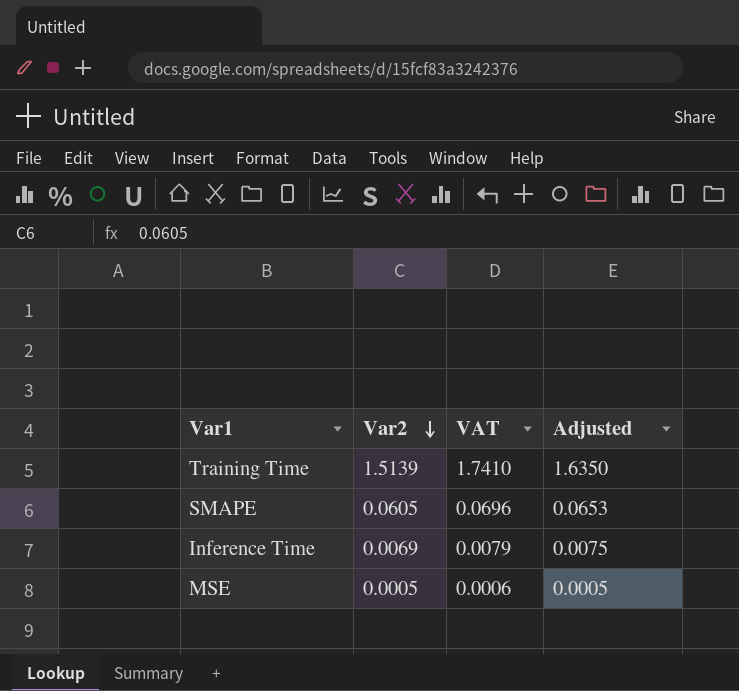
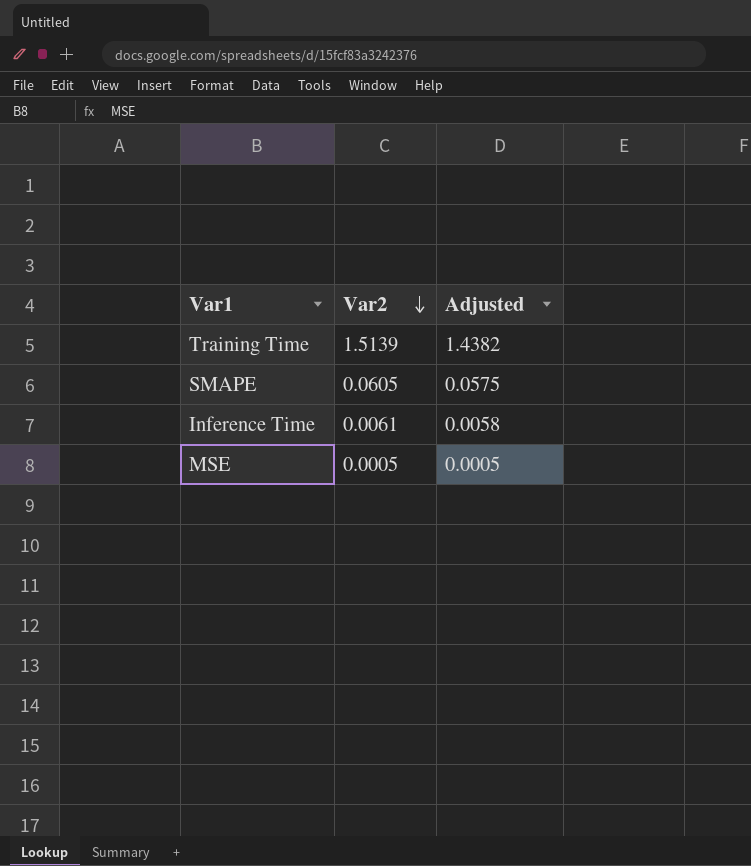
column VAT | formula: [Var2] * 1.15 -> none
column Adjusted | formula: [Var2] * 1.08 -> [Var2] * 0.95
Inference Time | Var2: 0.0069 -> 0.0061

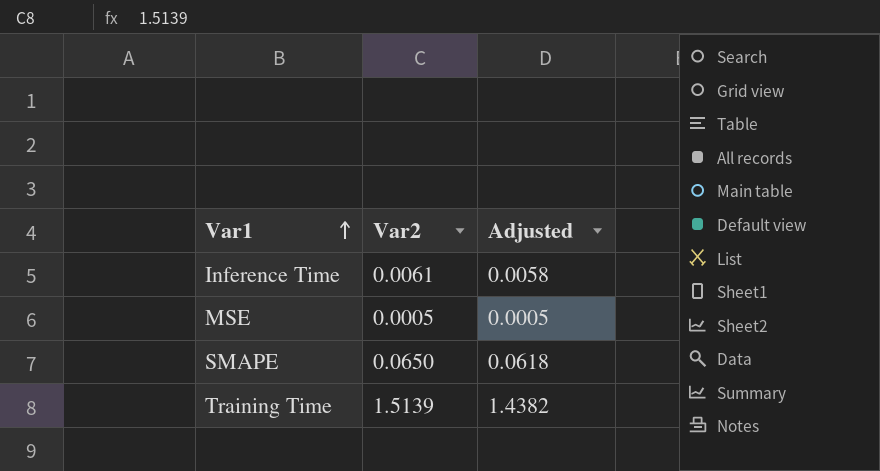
row order: Var2 descending -> Var1 ascending
SMAPE | Var2: 0.0605 -> 0.0650
SMAPE | Adjusted: 0.0575 -> 0.0618

